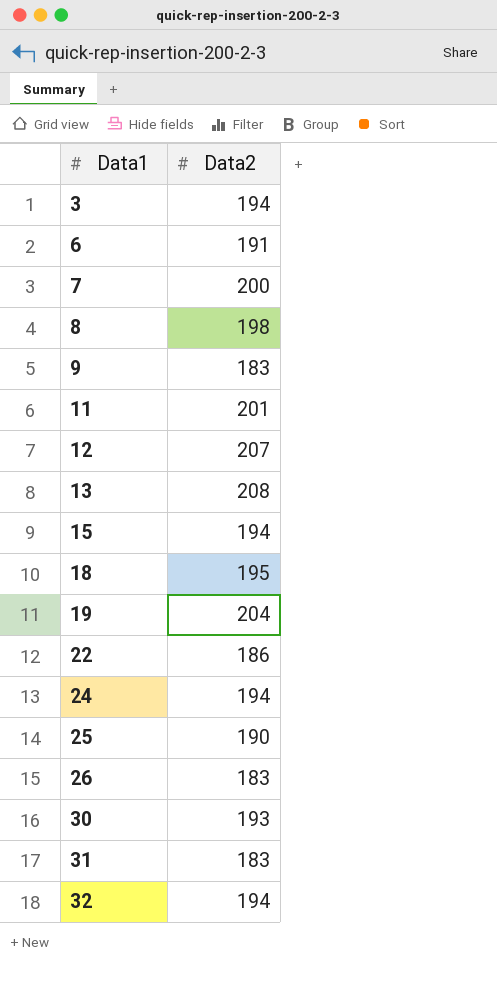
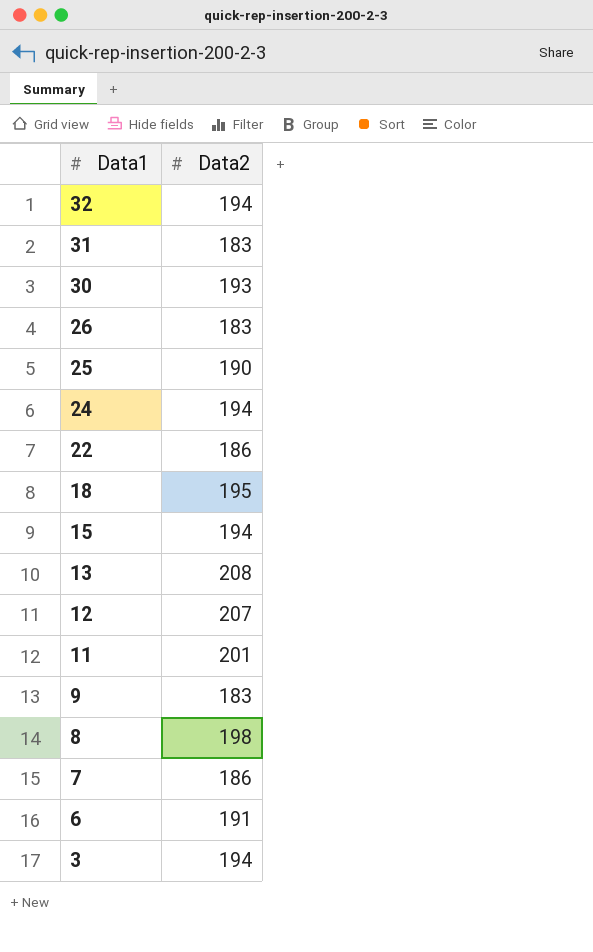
row order: Data1 ascending -> Data1 descending
row 19: 204 -> none
7 | Data2: 200 -> 186

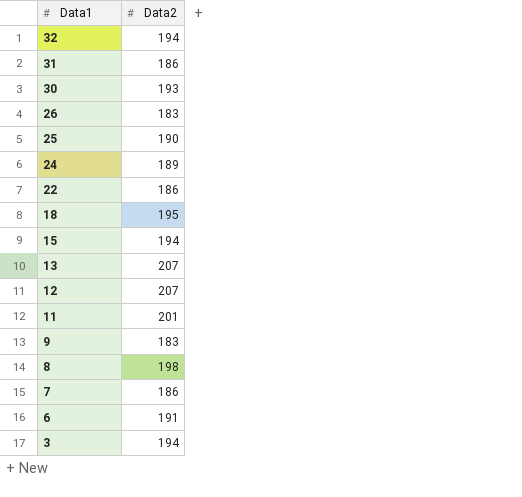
31 | Data2: 183 -> 186
24 | Data2: 194 -> 189
13 | Data2: 208 -> 207

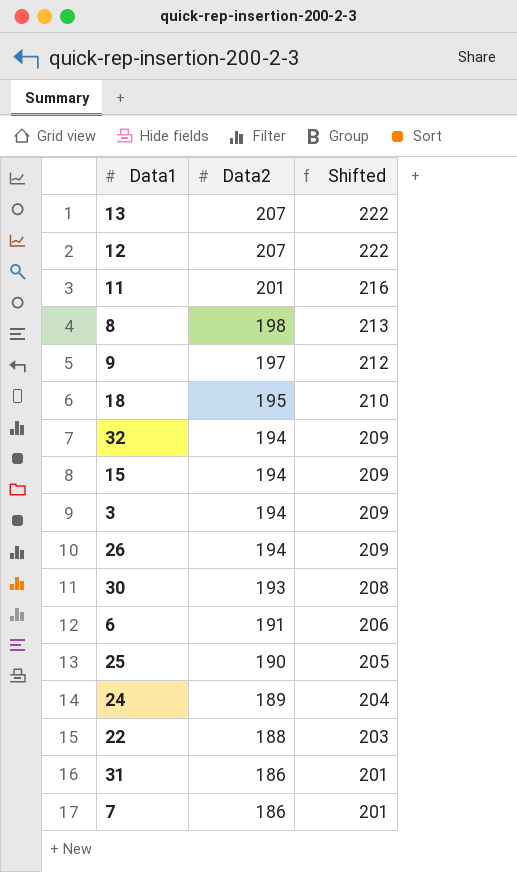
row order: Data1 descending -> Data2 descending
column Shifted | formula: none -> [Data2] + 15
9 | Data2: 183 -> 197
26 | Data2: 183 -> 194
22 | Data2: 186 -> 188

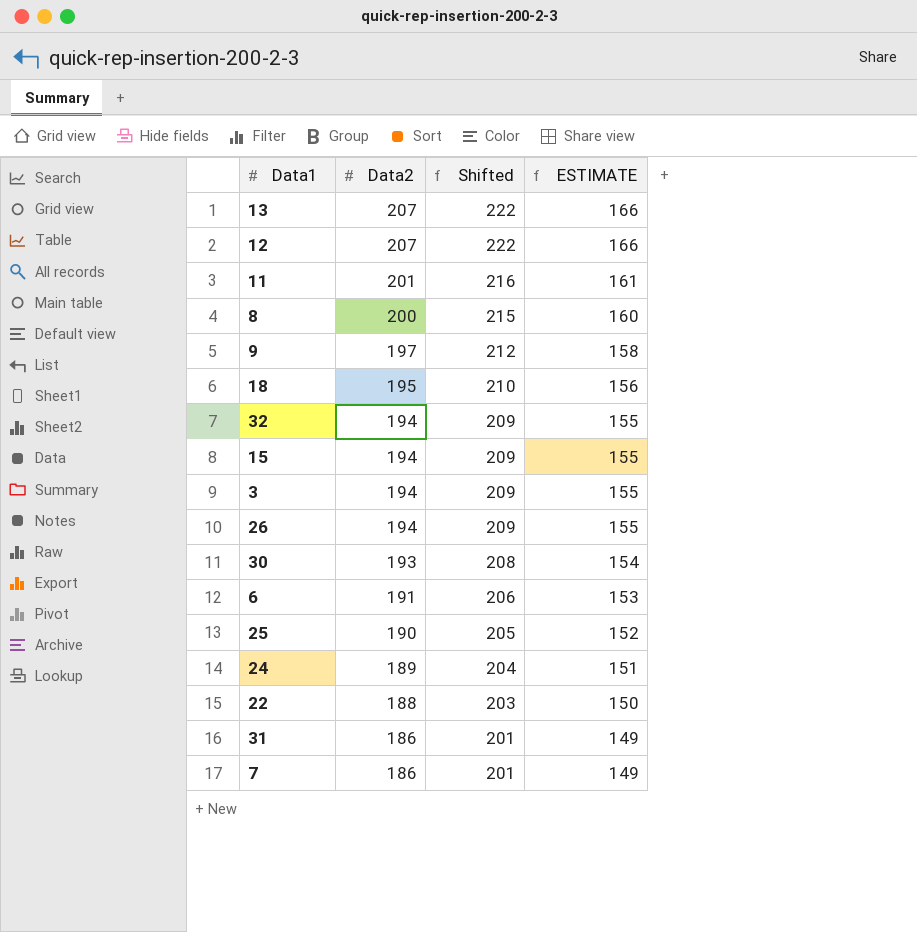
column ESTIMATE | formula: none -> [Data2] * 0.8
8 | Data2: 198 -> 200
8 | Shifted: 213 -> 215

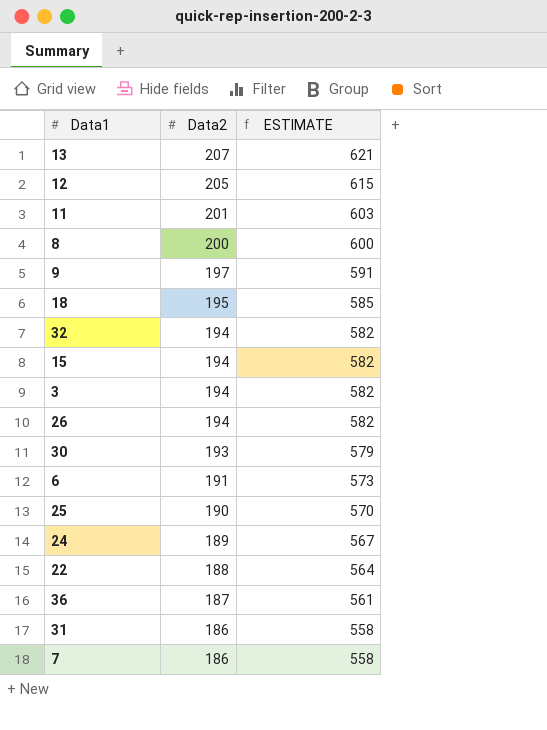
column Shifted | formula: [Data2] + 15 -> none
column ESTIMATE | formula: [Data2] * 0.8 -> [Data2] * 3
12 | Data2: 207 -> 205
row 36: none -> 187 | 561

